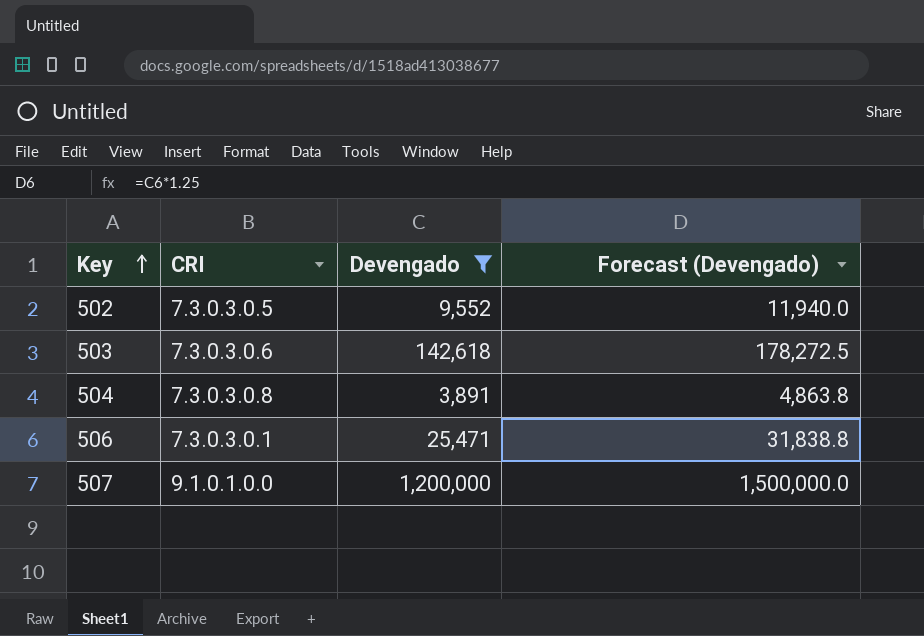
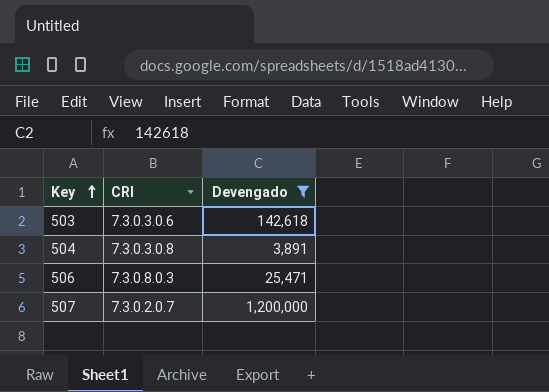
column Forecast (Devengado) | formula: [Devengado] * 1.25 -> none
row 502: 7.3.0.3.0.5 | 9,552 | 11,940.0 -> none
506 | CRI: 7.3.0.3.0.1 -> 7.3.0.8.0.3
507 | CRI: 9.1.0.1.0.0 -> 7.3.0.2.0.7

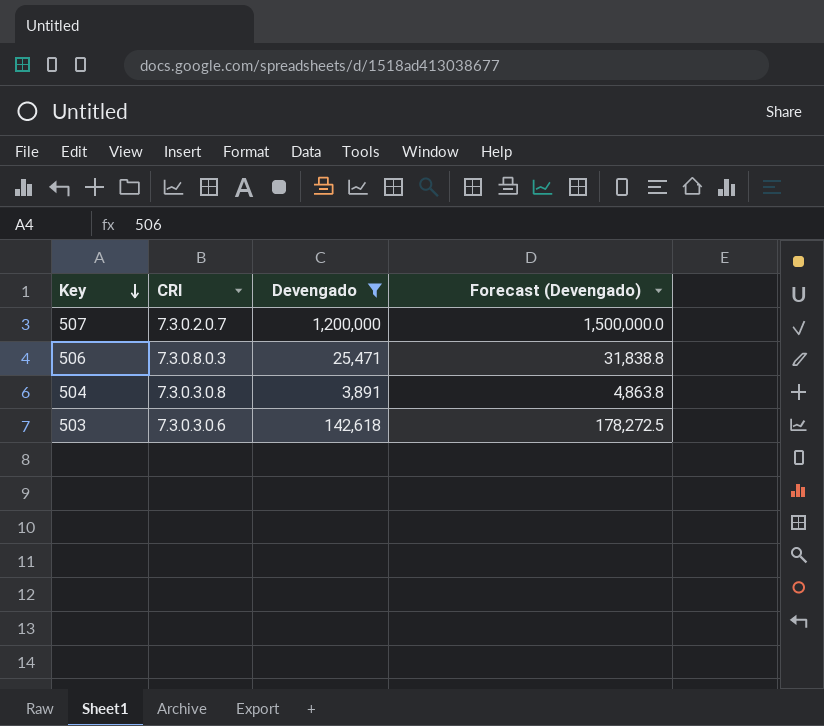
row order: Key ascending -> Key descending
column Forecast (Devengado) | formula: none -> [Devengado] * 1.25

